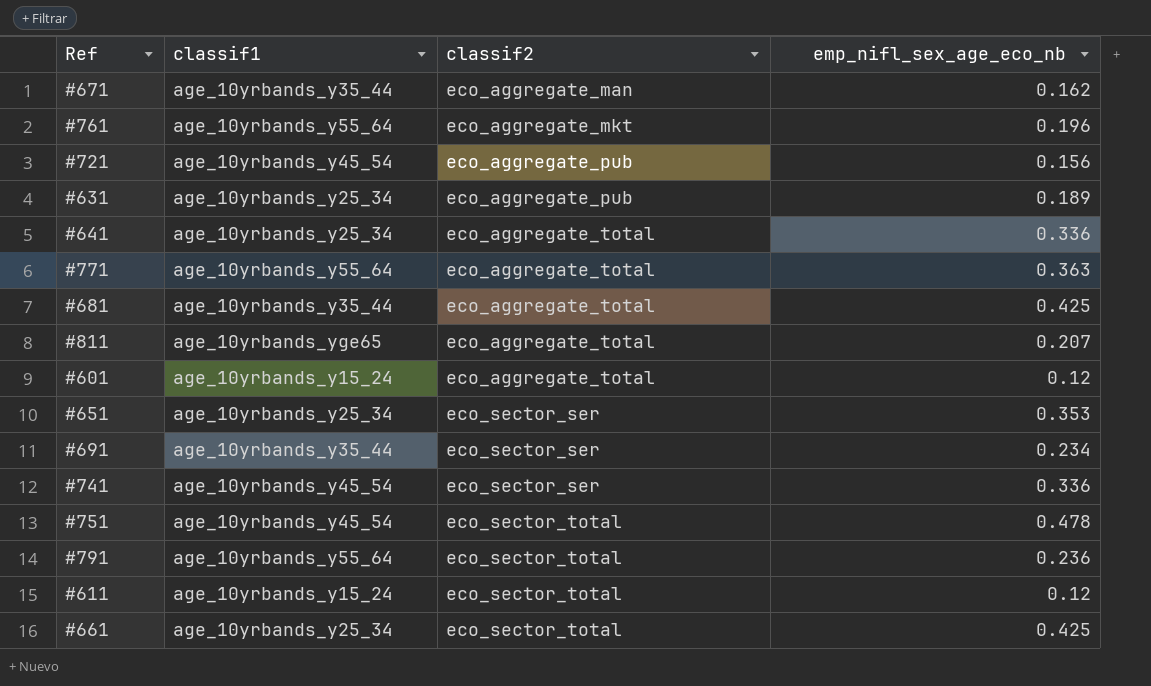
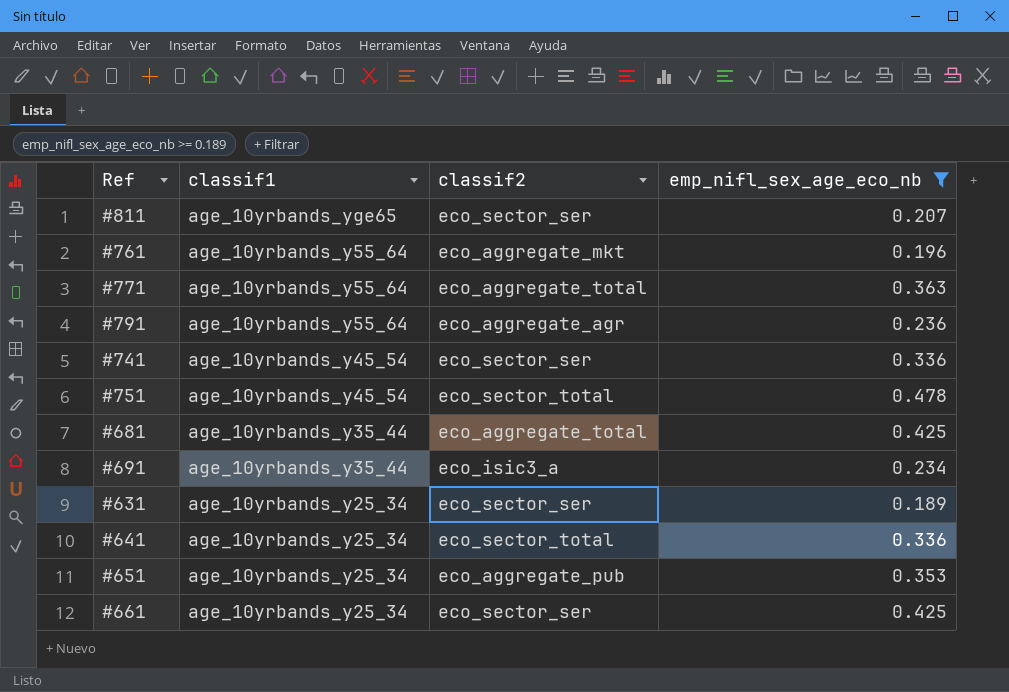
filter: none -> emp_nifl_sex_age_eco_nb >= 0.189
row order: classif2 ascending -> classif1 descending
#811 | classif2: eco_aggregate_total -> eco_sector_ser
#791 | classif2: eco_sector_total -> eco_aggregate_agr
#691 | classif2: eco_sector_ser -> eco_isic3_a
#631 | classif2: eco_aggregate_pub -> eco_sector_ser
#641 | classif2: eco_aggregate_total -> eco_sector_total
#651 | classif2: eco_sector_ser -> eco_aggregate_pub
#661 | classif2: eco_sector_total -> eco_sector_ser

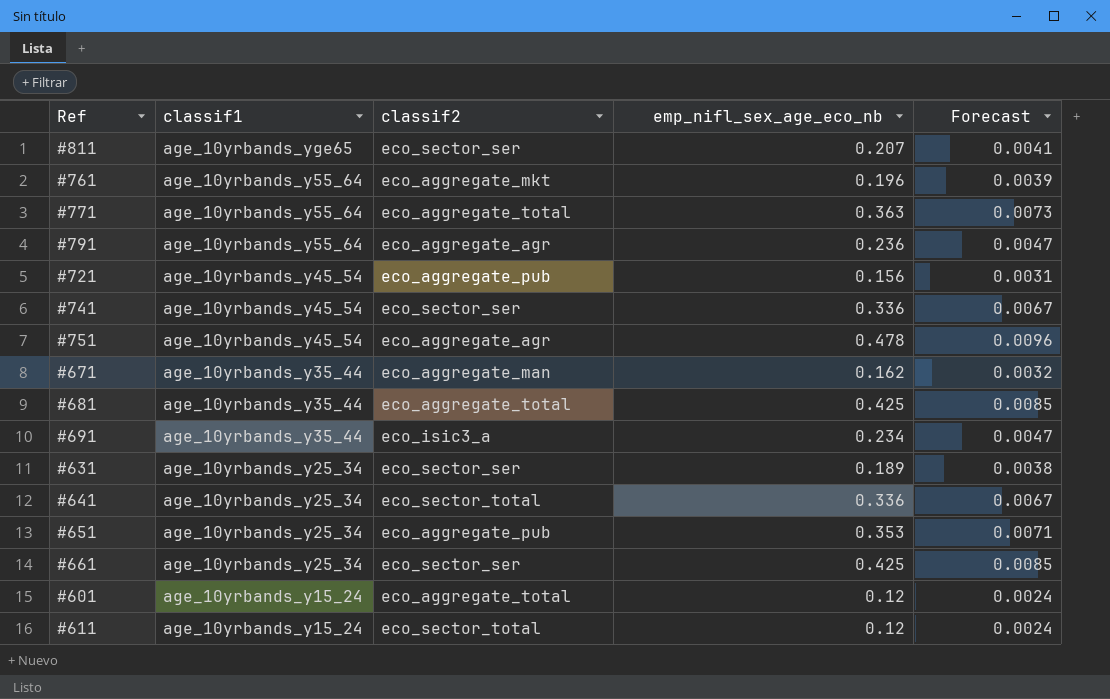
filter: emp_nifl_sex_age_eco_nb >= 0.189 -> none
column Forecast | formula: none -> [emp_nifl_sex_age_eco_nb] * 0.02
#751 | classif2: eco_sector_total -> eco_aggregate_agr

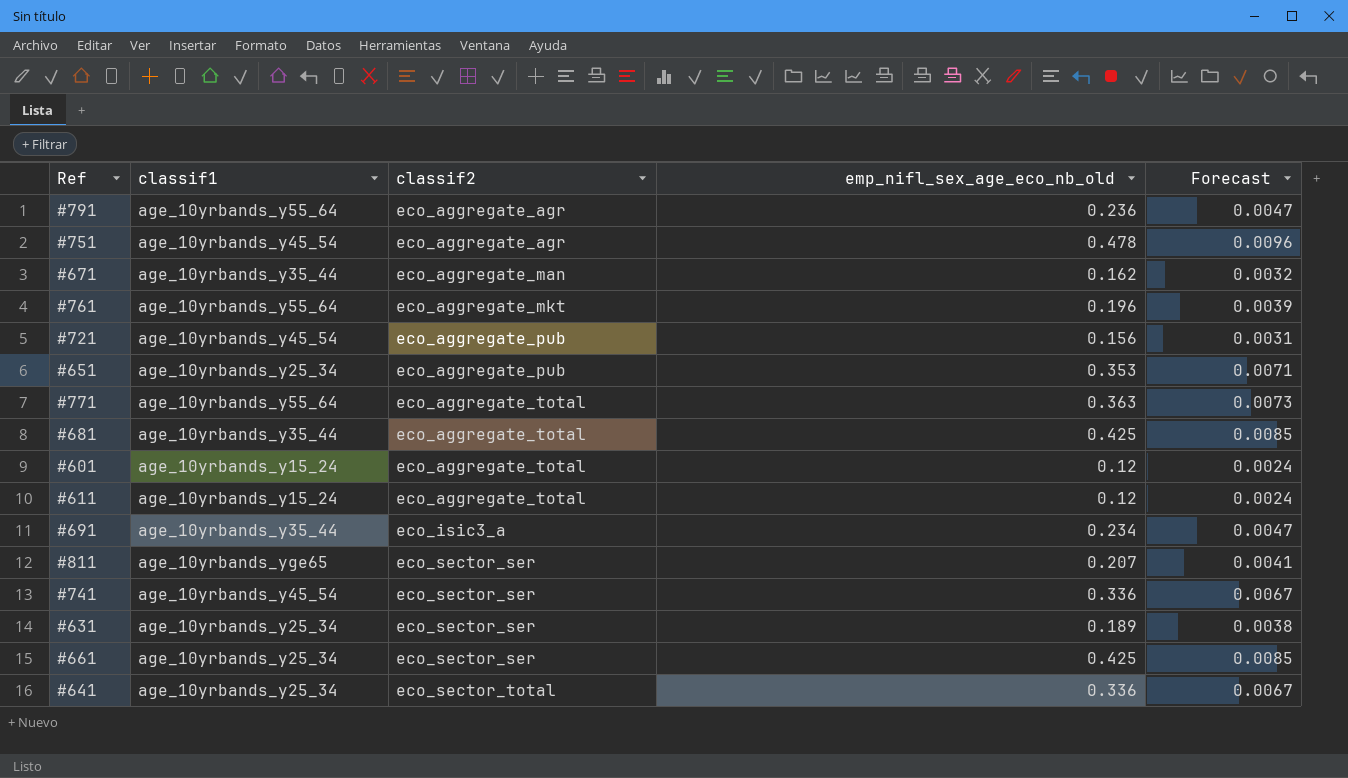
row order: classif1 descending -> classif2 ascending
column name: emp_nifl_sex_age_eco_nb -> emp_nifl_sex_age_eco_nb_old
#611 | classif2: eco_sector_total -> eco_aggregate_total

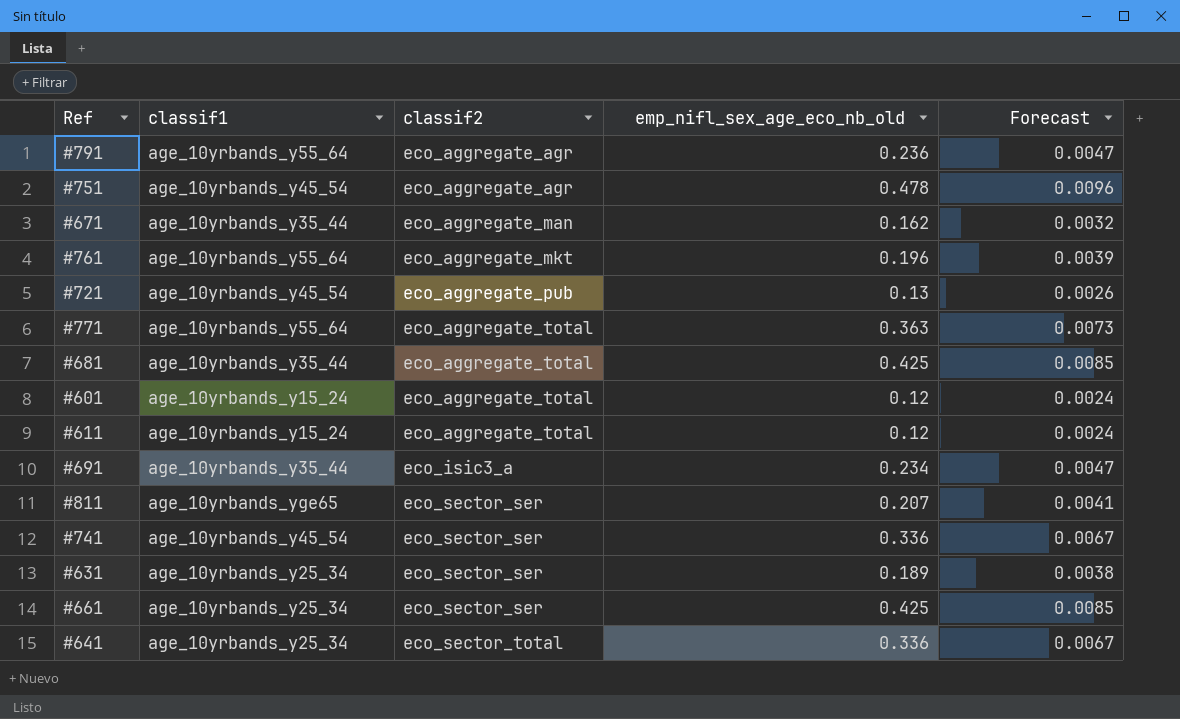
row #651: age_10yrbands_y25_34 | eco_aggregate_pub | 0.353 | 0.0071 -> none
#721 | emp_nifl_sex_age_eco_nb_old: 0.156 -> 0.13
#721 | Forecast: 0.0031 -> 0.0026

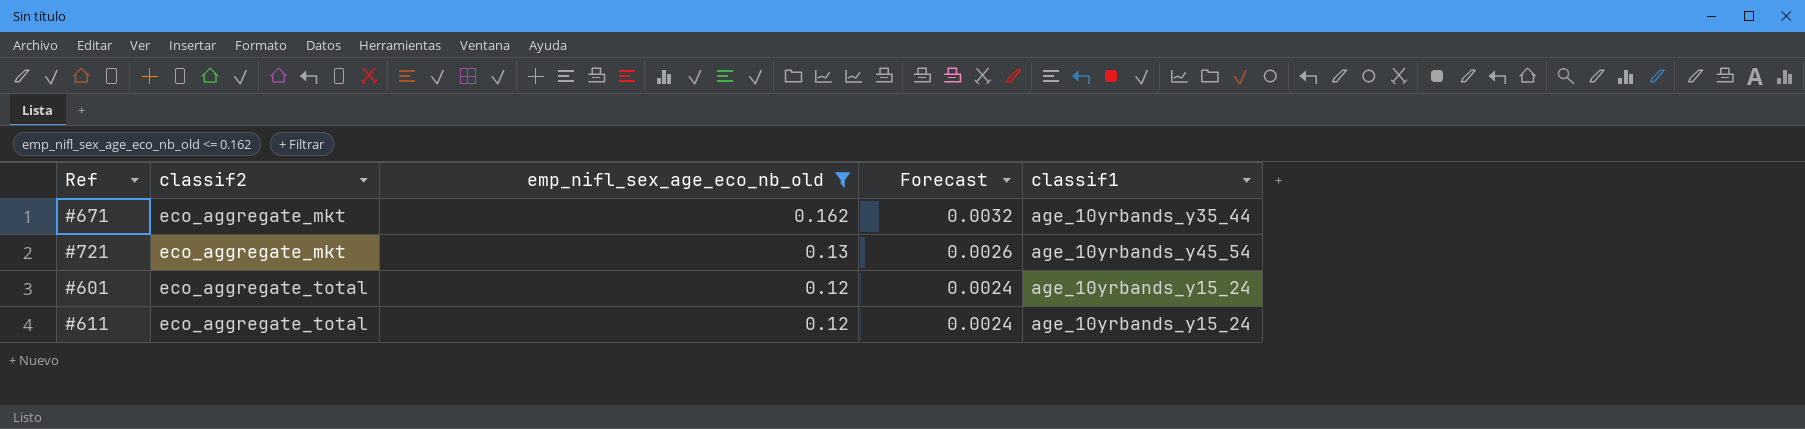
filter: none -> emp_nifl_sex_age_eco_nb_old <= 0.162
column classif1 | position: 2 -> 5
#671 | classif2: eco_aggregate_man -> eco_aggregate_mkt
#721 | classif2: eco_aggregate_pub -> eco_aggregate_mkt

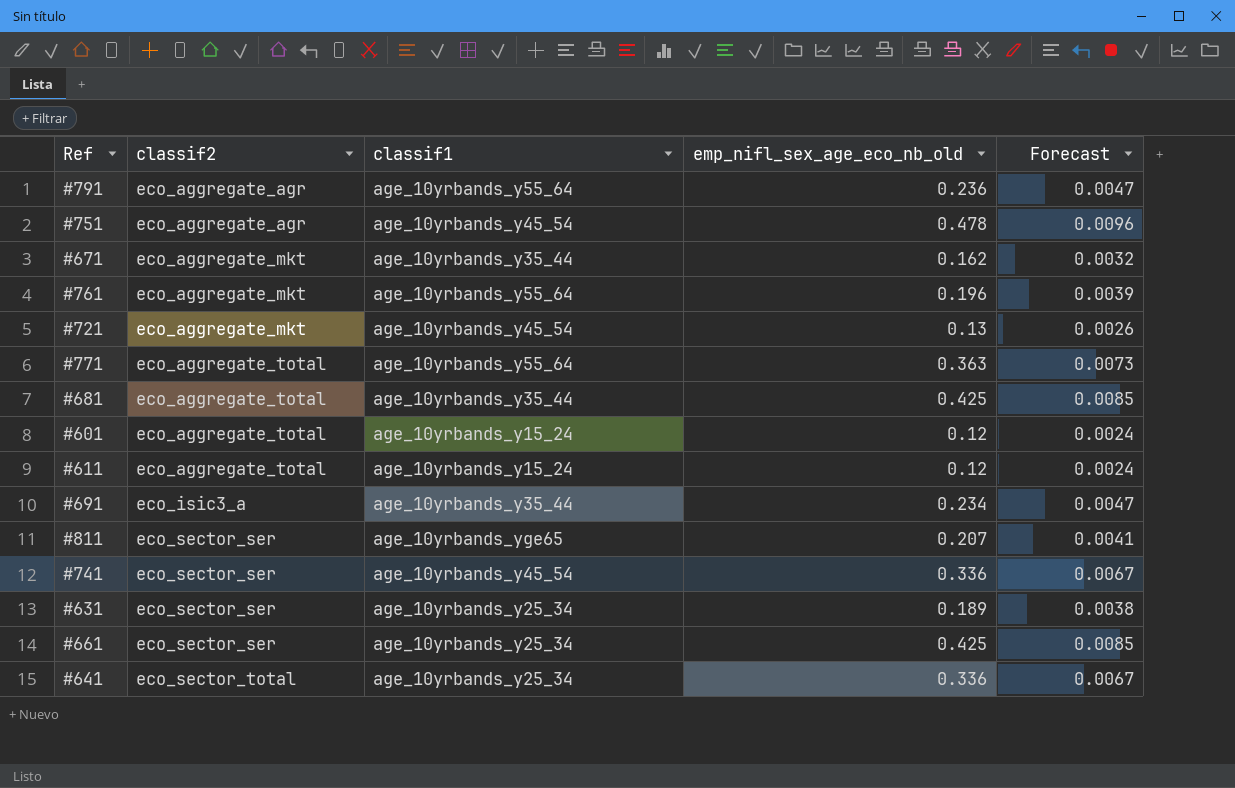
filter: emp_nifl_sex_age_eco_nb_old <= 0.162 -> none
column classif1 | position: 5 -> 3

